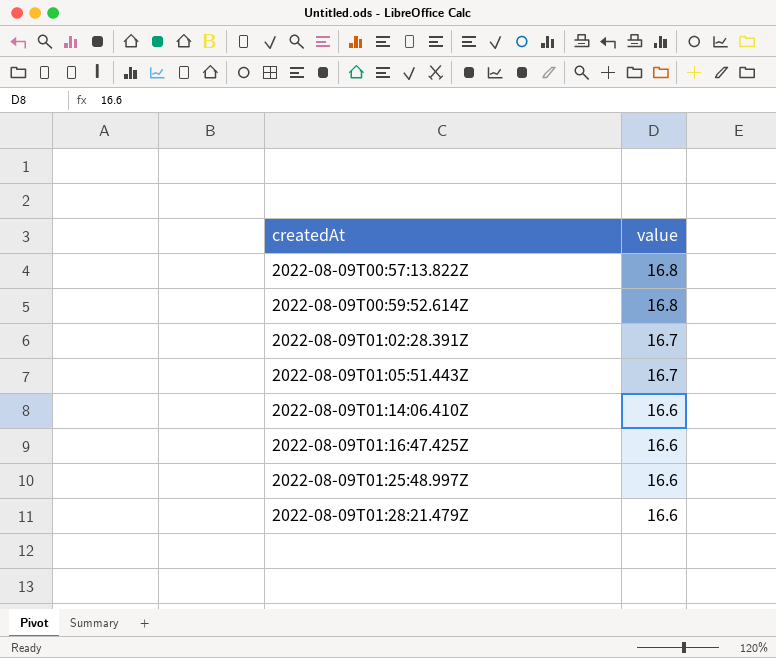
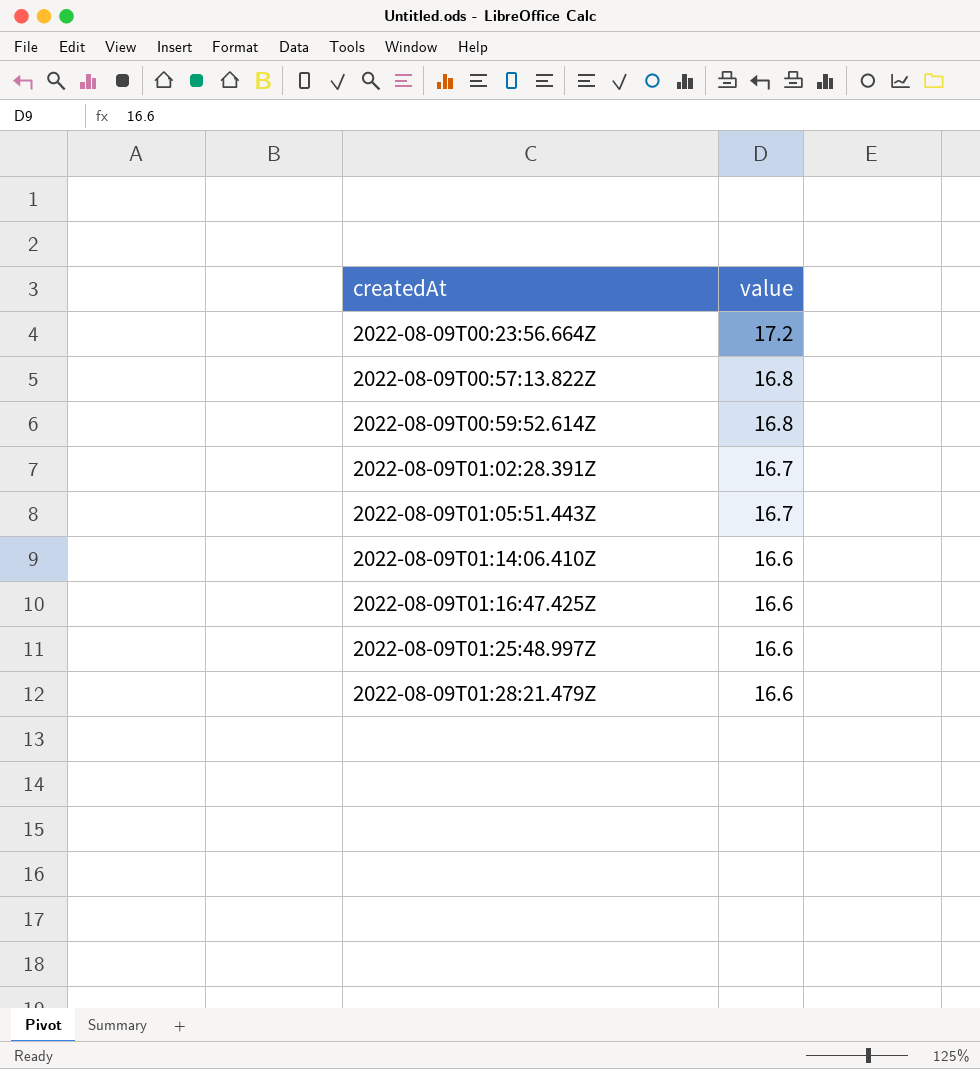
row 2022-08-09T00:23:56.664Z: none -> 17.2

